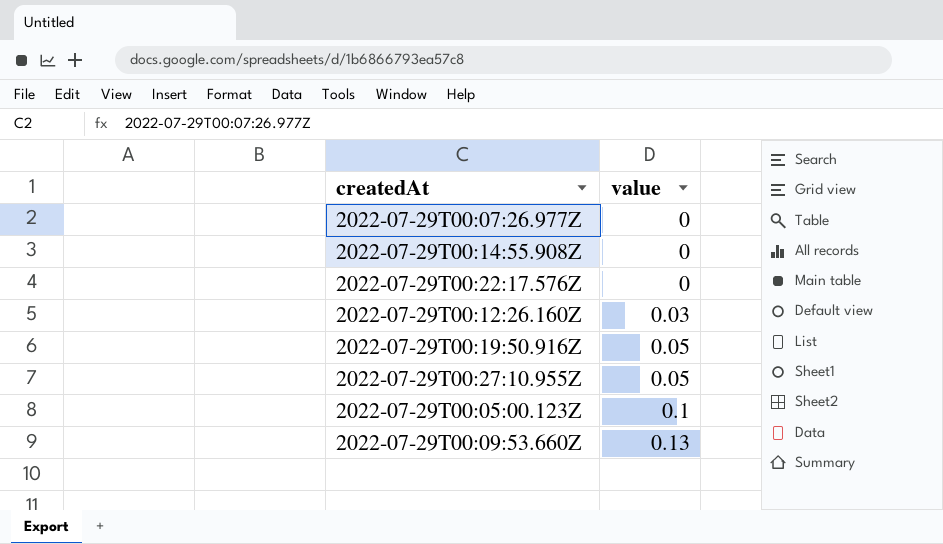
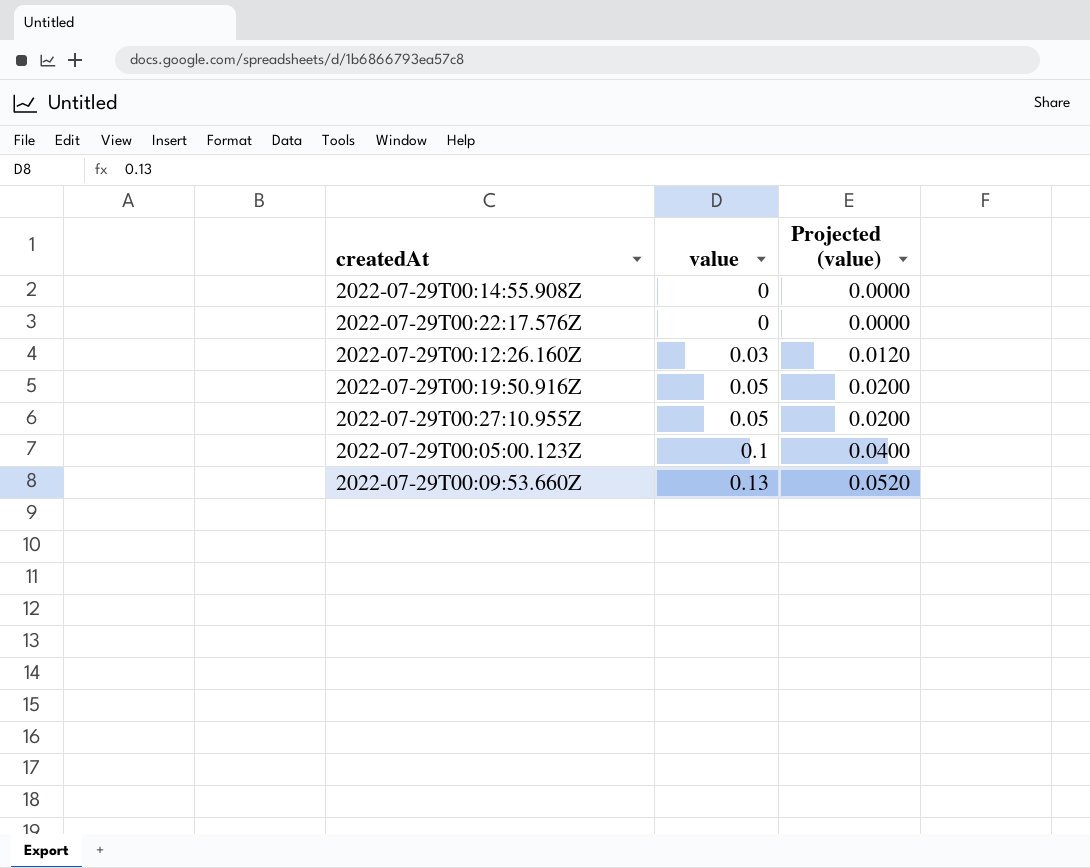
column Projected (value) | formula: none -> [value] * 0.4
row 2022-07-29T00:07:26.977Z: 0 -> none

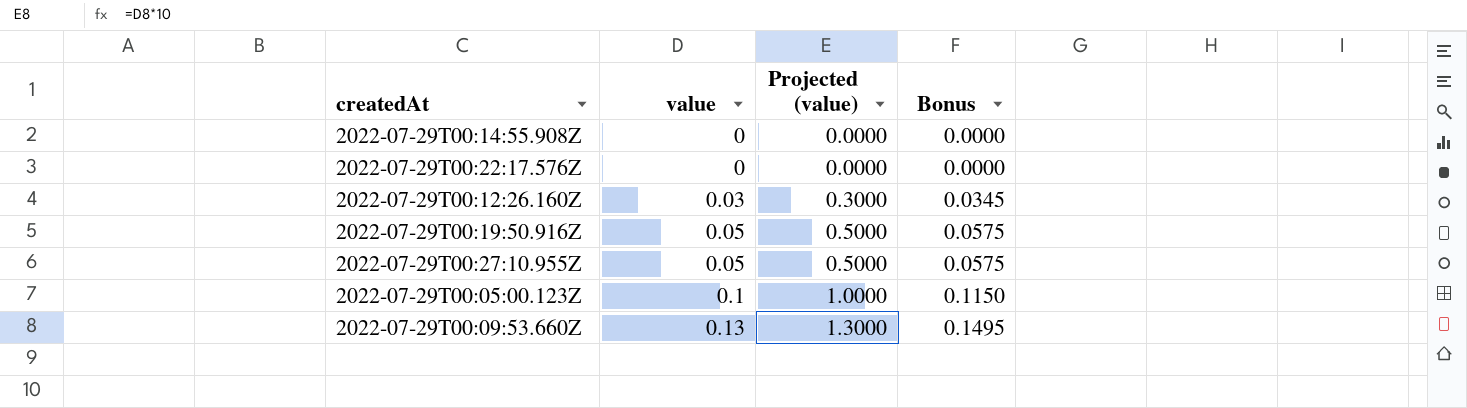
column Projected (value) | formula: [value] * 0.4 -> [value] * 10
column Bonus | formula: none -> [value] * 1.15

